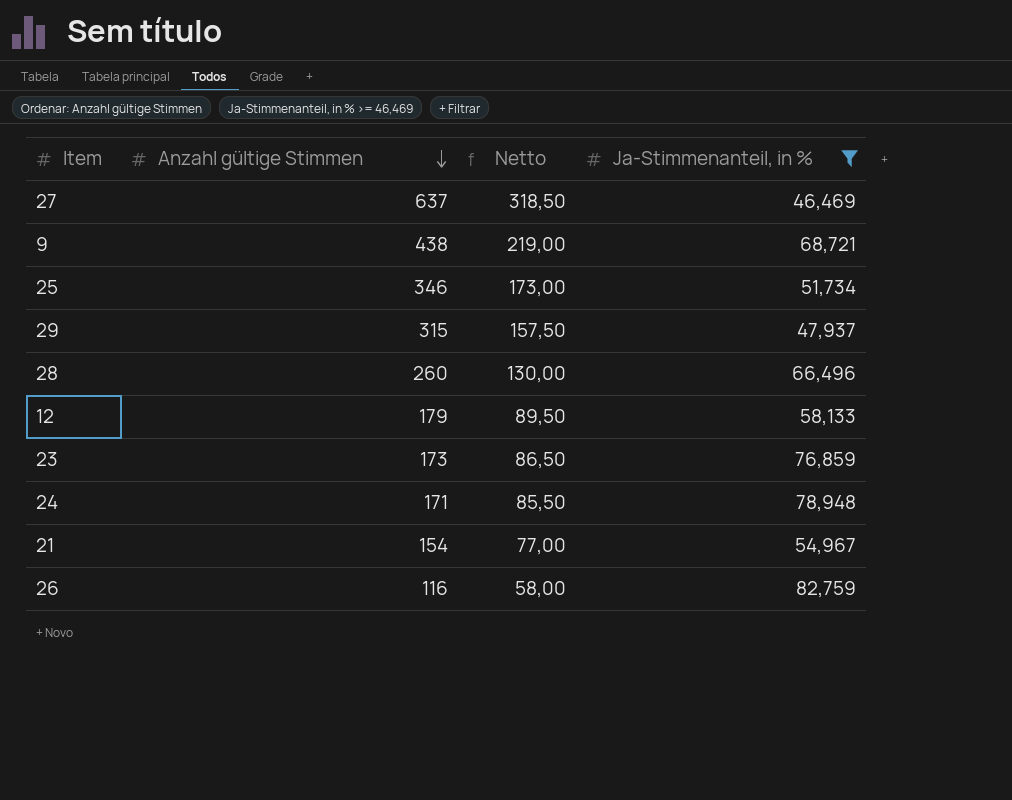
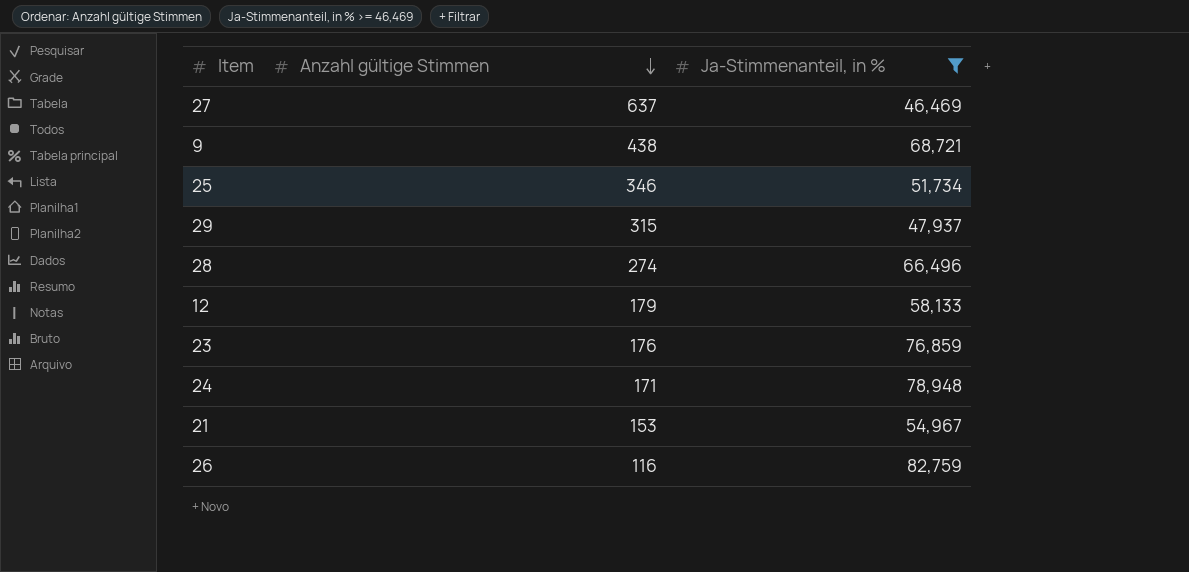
column Netto | formula: [Anzahl gültige Stimmen] * 0,5 -> none
28 | Anzahl gültige Stimmen: 260 -> 274
23 | Anzahl gültige Stimmen: 173 -> 176
21 | Anzahl gültige Stimmen: 154 -> 153

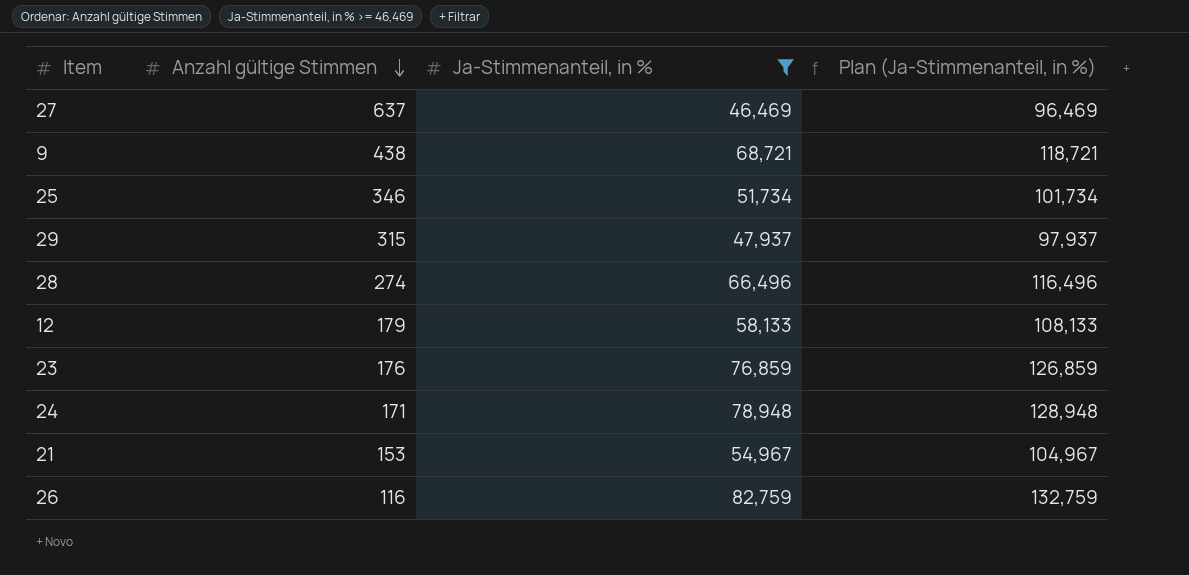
column Plan (Ja-Stimmenanteil, in %) | formula: none -> [Ja-Stimmenanteil, in %] + 50

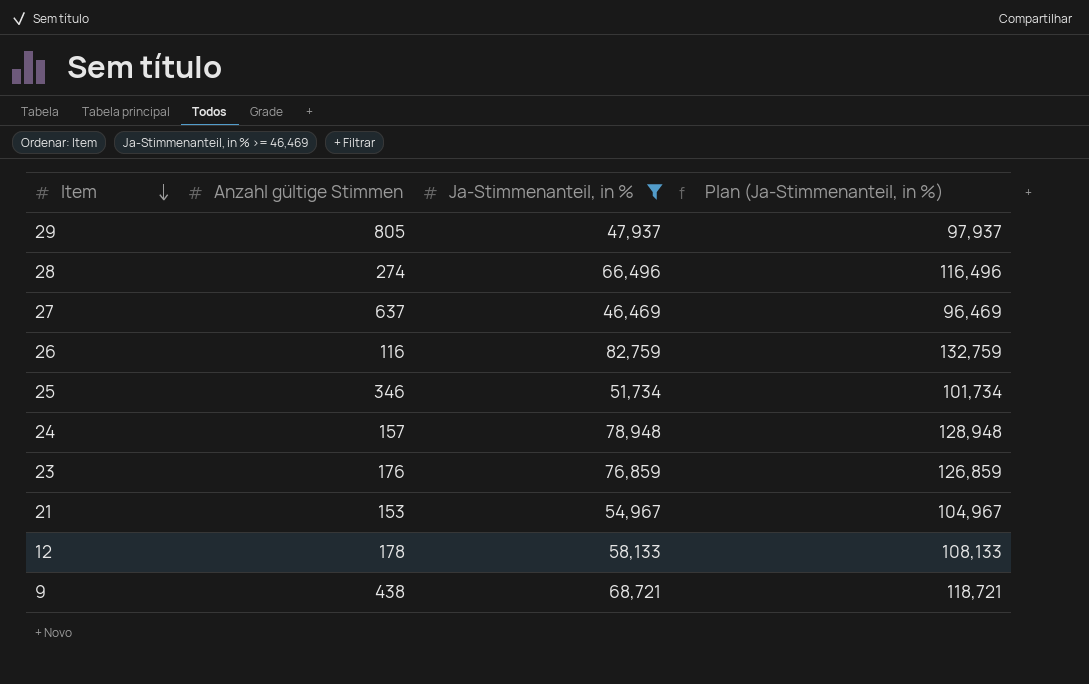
row order: Anzahl gültige Stimmen descending -> Item descending
29 | Anzahl gültige Stimmen: 315 -> 805
24 | Anzahl gültige Stimmen: 171 -> 157
12 | Anzahl gültige Stimmen: 179 -> 178

